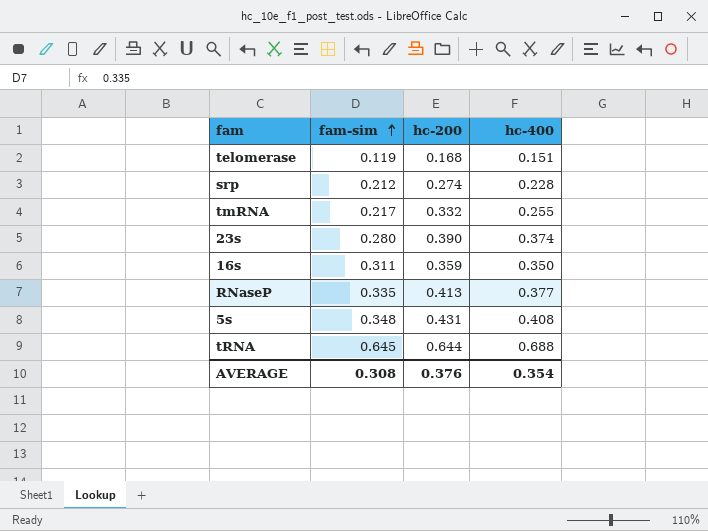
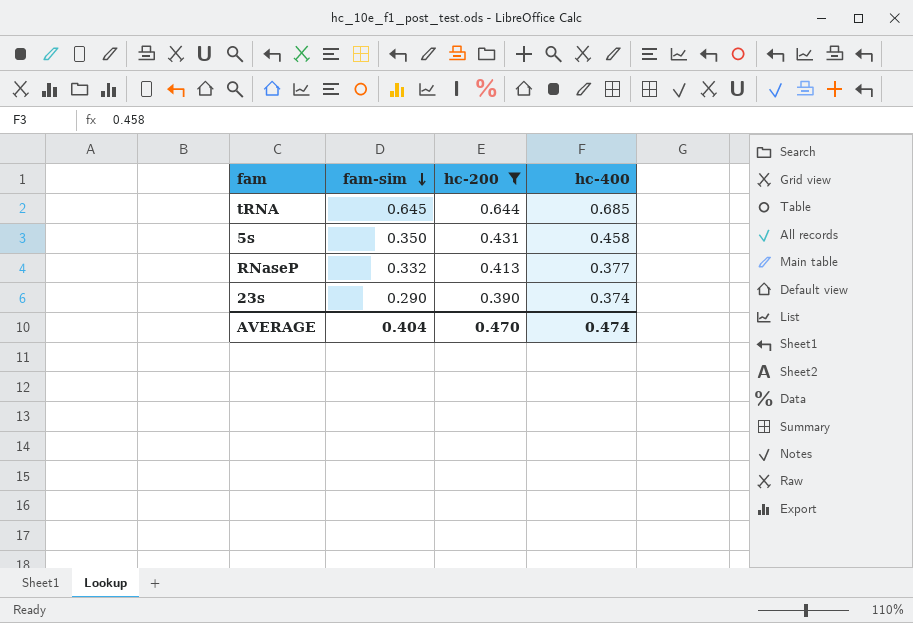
filter: none -> hc-200 >= 0.390
row order: fam-sim ascending -> fam-sim descending
tRNA | hc-400: 0.688 -> 0.685
5s | fam-sim: 0.348 -> 0.350
5s | hc-400: 0.408 -> 0.458
RNaseP | fam-sim: 0.335 -> 0.332
23s | fam-sim: 0.280 -> 0.290
AVERAGE | fam-sim: 0.308 -> 0.404
AVERAGE | hc-200: 0.376 -> 0.470
AVERAGE | hc-400: 0.354 -> 0.474

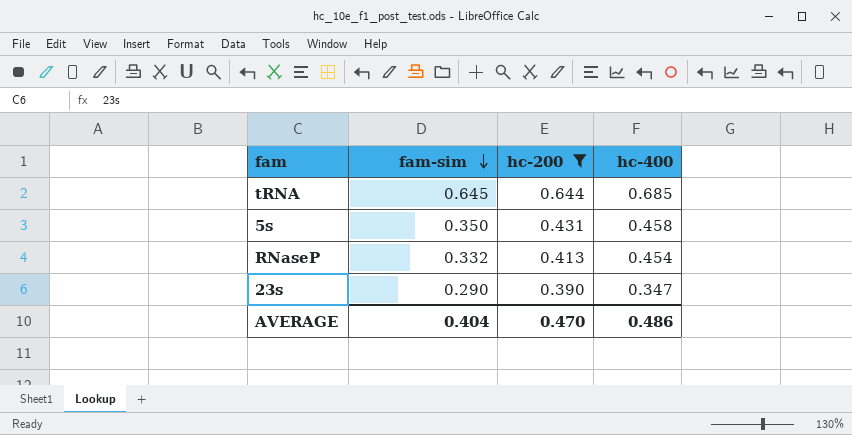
RNaseP | hc-400: 0.377 -> 0.454
23s | hc-400: 0.374 -> 0.347
AVERAGE | hc-400: 0.474 -> 0.486

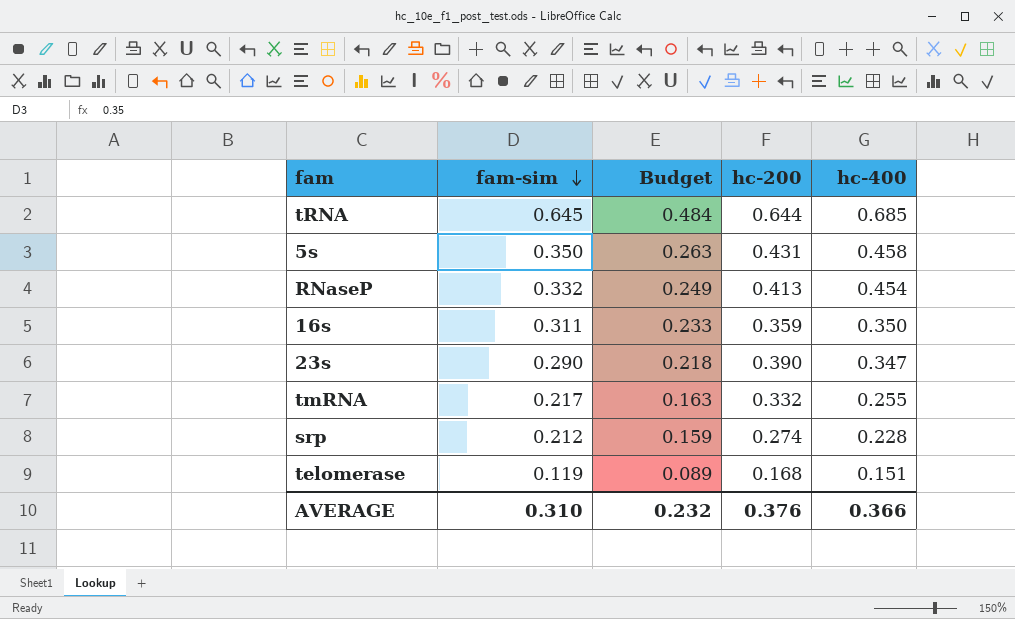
filter: hc-200 >= 0.390 -> none
column Budget | formula: none -> [fam-sim] * 0.75
AVERAGE | fam-sim: 0.404 -> 0.310
AVERAGE | hc-200: 0.470 -> 0.376
AVERAGE | hc-400: 0.486 -> 0.366

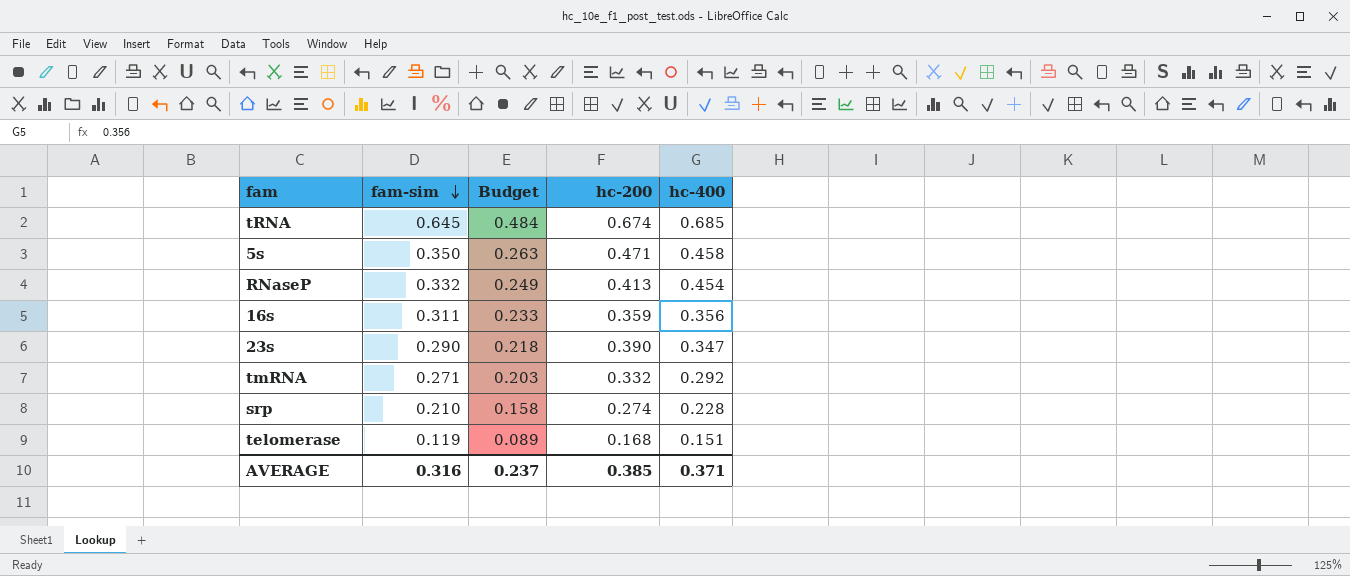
tRNA | hc-200: 0.644 -> 0.674
5s | hc-200: 0.431 -> 0.471
16s | hc-400: 0.350 -> 0.356
tmRNA | fam-sim: 0.217 -> 0.271
tmRNA | Budget: 0.163 -> 0.203
tmRNA | hc-400: 0.255 -> 0.292
srp | fam-sim: 0.212 -> 0.210
srp | Budget: 0.159 -> 0.158
AVERAGE | fam-sim: 0.310 -> 0.316
AVERAGE | Budget: 0.232 -> 0.237
AVERAGE | hc-200: 0.376 -> 0.385
AVERAGE | hc-400: 0.366 -> 0.371

